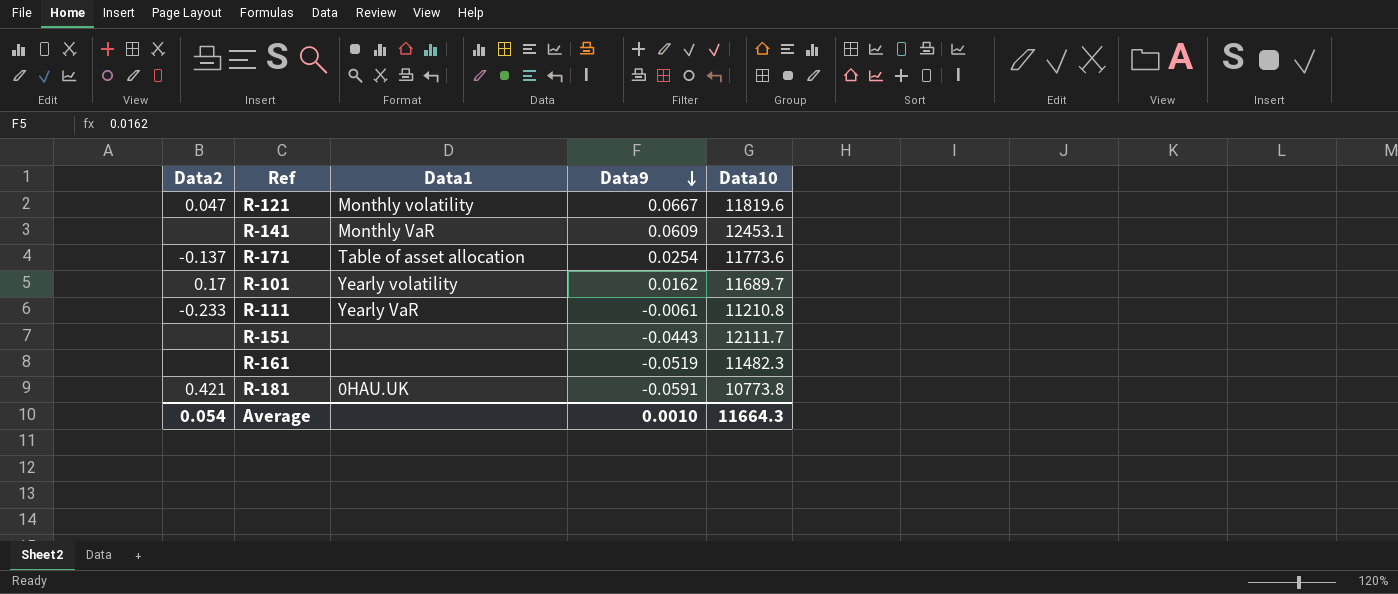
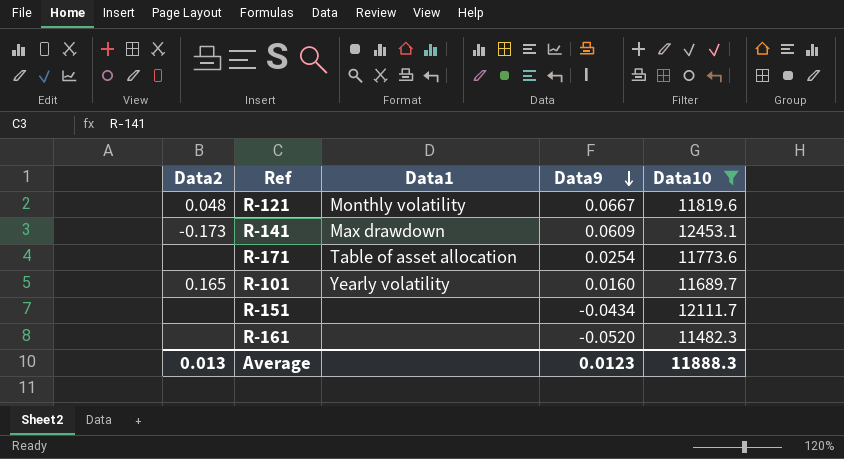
filter: none -> Data10 >= 11482.3
R-121 | Data2: 0.047 -> 0.048
R-141 | Data2: none -> -0.173
R-141 | Data1: Monthly VaR -> Max drawdown
R-171 | Data2: -0.137 -> none
R-101 | Data2: 0.17 -> 0.165
R-101 | Data9: 0.0162 -> 0.0160
R-151 | Data9: -0.0443 -> -0.0434
R-161 | Data9: -0.0519 -> -0.0520
Average | Data2: 0.054 -> 0.013
Average | Data9: 0.0010 -> 0.0123
Average | Data10: 11664.3 -> 11888.3

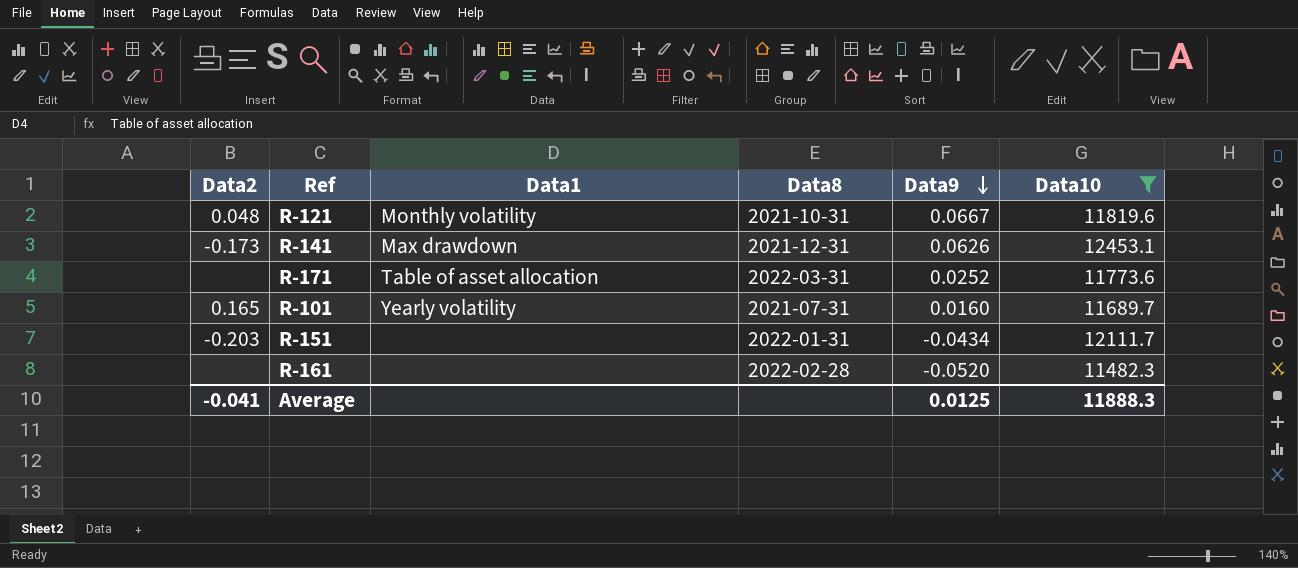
column Data8 | position: none -> 4
R-141 | Data9: 0.0609 -> 0.0626
R-171 | Data9: 0.0254 -> 0.0252
R-151 | Data2: none -> -0.203
Average | Data2: 0.013 -> -0.041
Average | Data9: 0.0123 -> 0.0125

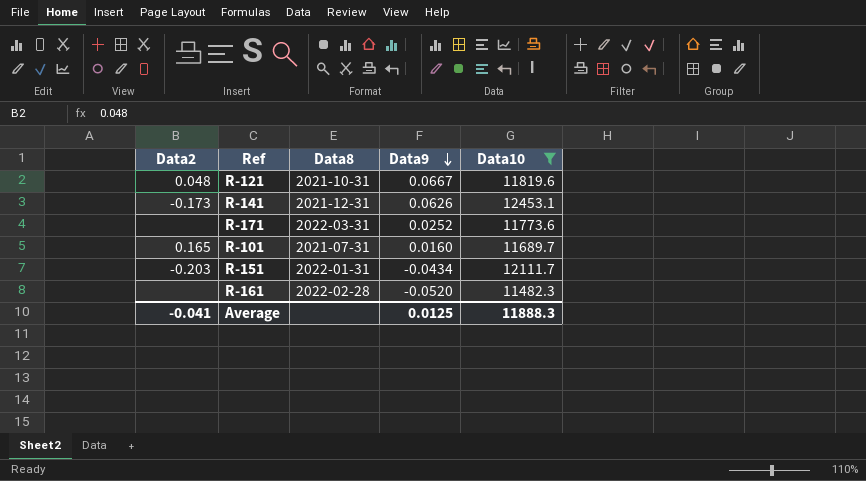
column Data1 | position: 3 -> none

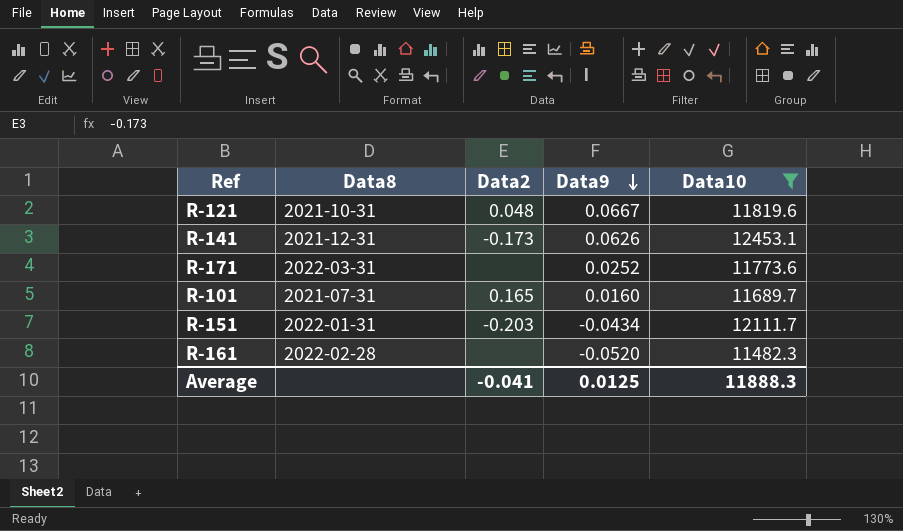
column Data2 | position: 1 -> 3

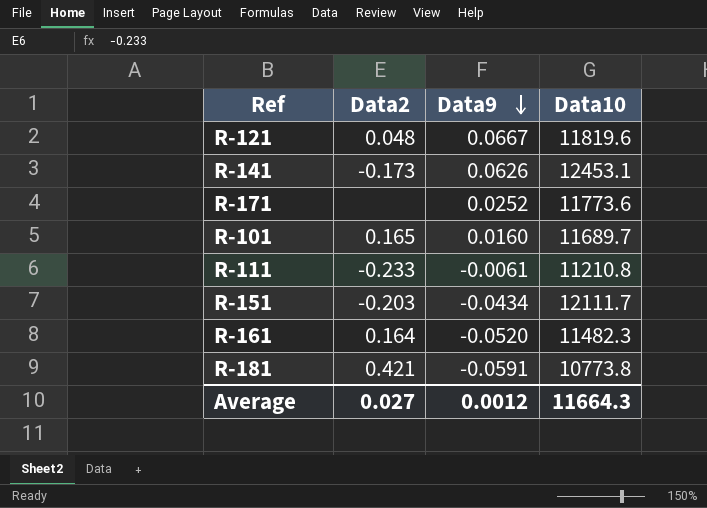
filter: Data10 >= 11482.3 -> none
column Data8 | position: 2 -> none
R-161 | Data2: none -> 0.164
Average | Data2: -0.041 -> 0.027
Average | Data9: 0.0125 -> 0.0012
Average | Data10: 11888.3 -> 11664.3

